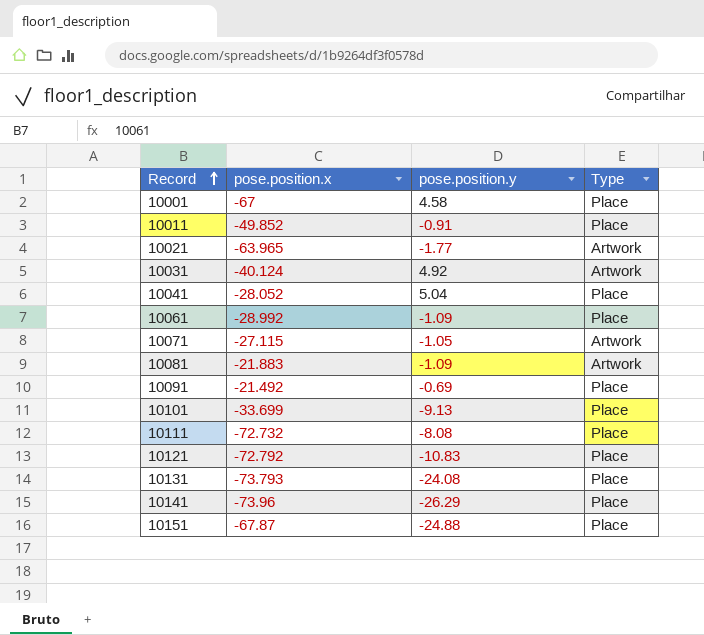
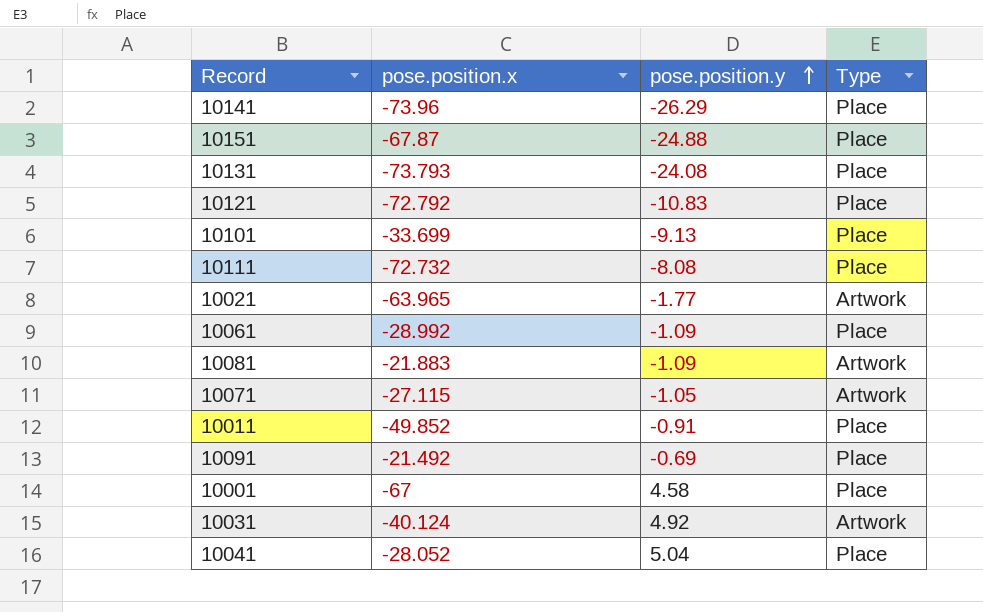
row order: Record ascending -> pose.position.y ascending

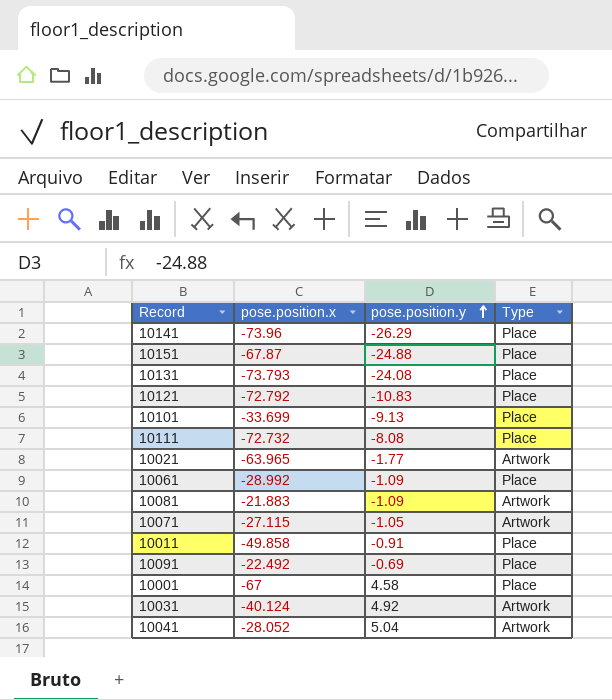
10011 | pose.position.x: -49.852 -> -49.858
10091 | pose.position.x: -21.492 -> -22.492
10041 | Type: Place -> Artwork

